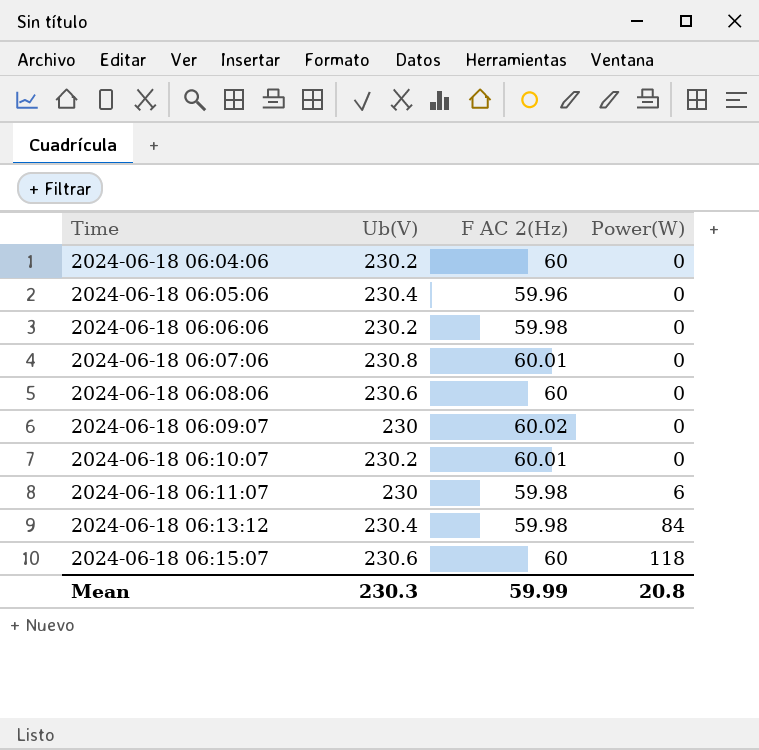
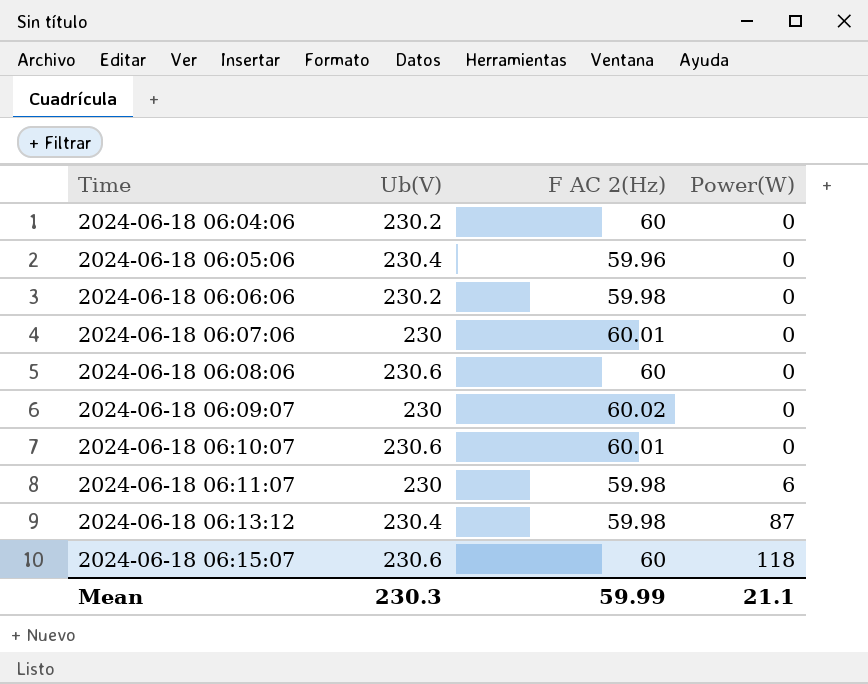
2024-06-18 06:07:06 | Ub(V): 230.8 -> 230
2024-06-18 06:10:07 | Ub(V): 230.2 -> 230.6
2024-06-18 06:13:12 | Power(W): 84 -> 87
Mean | Power(W): 20.8 -> 21.1

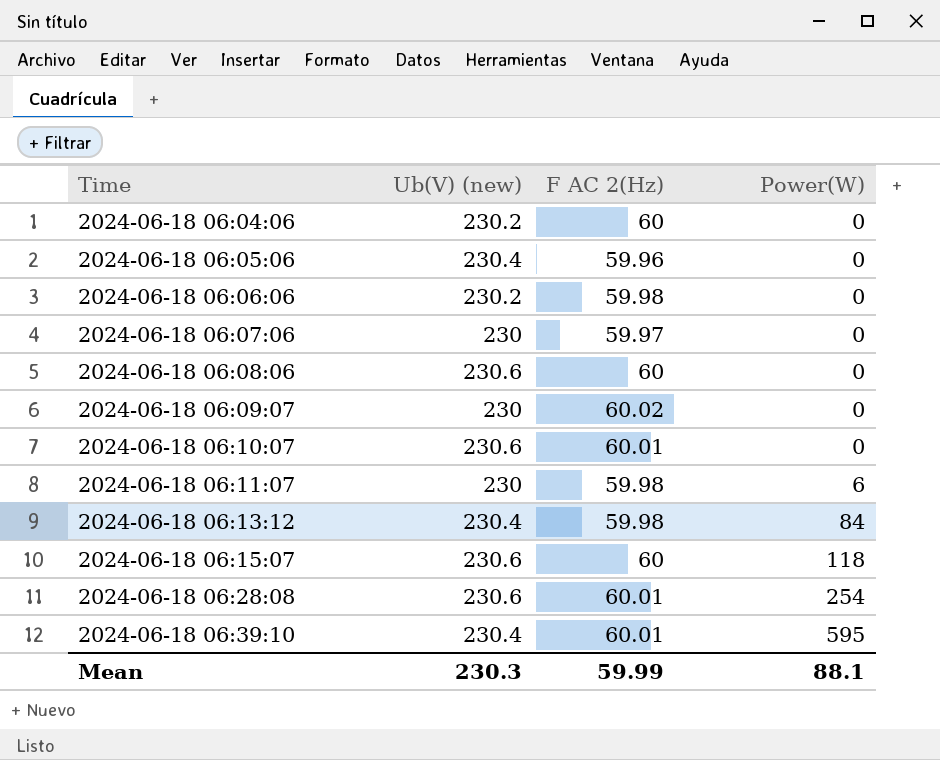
column name: Ub(V) -> Ub(V) (new)
2024-06-18 06:07:06 | F AC 2(Hz): 60.01 -> 59.97
2024-06-18 06:13:12 | Power(W): 87 -> 84
row 2024-06-18 06:28:08: none -> 230.6 | 60.01 | 254
row 2024-06-18 06:39:10: none -> 230.4 | 60.01 | 595
Mean | Power(W): 21.1 -> 88.1

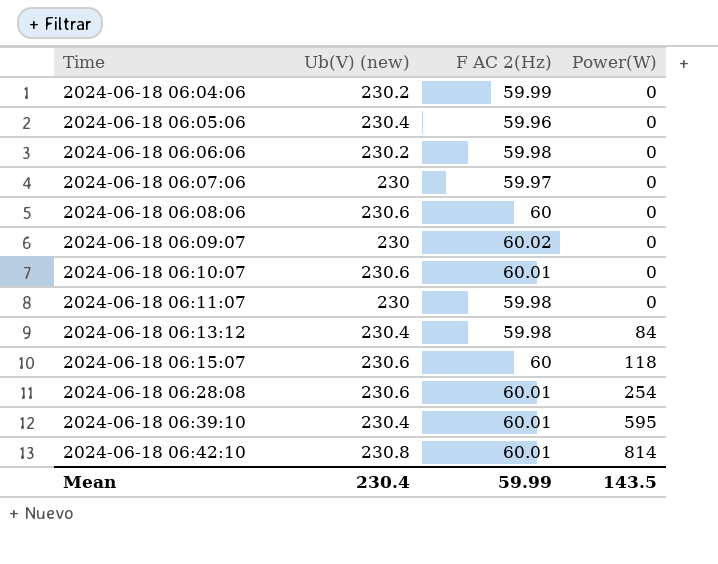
2024-06-18 06:04:06 | F AC 2(Hz): 60 -> 59.99
2024-06-18 06:11:07 | Power(W): 6 -> 0
row 2024-06-18 06:42:10: none -> 230.8 | 60.01 | 814
Mean | Ub(V) (new): 230.3 -> 230.4
Mean | Power(W): 88.1 -> 143.5

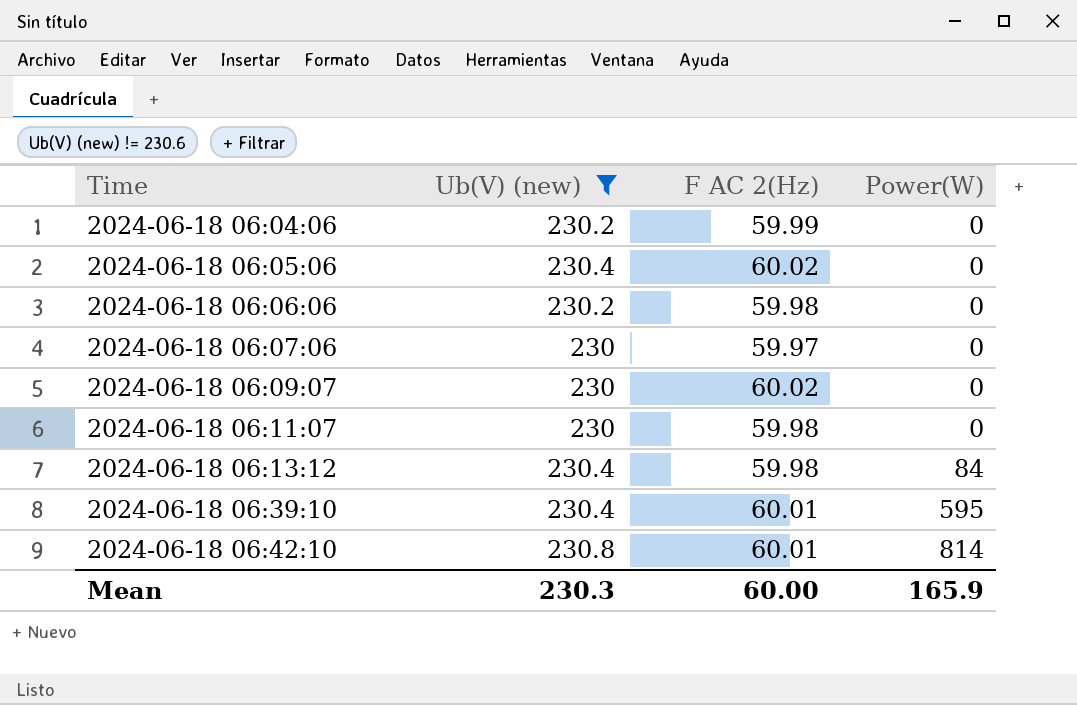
filter: none -> Ub(V) (new) != 230.6
2024-06-18 06:05:06 | F AC 2(Hz): 59.96 -> 60.02
Mean | Ub(V) (new): 230.4 -> 230.3
Mean | F AC 2(Hz): 59.99 -> 60.00
Mean | Power(W): 143.5 -> 165.9

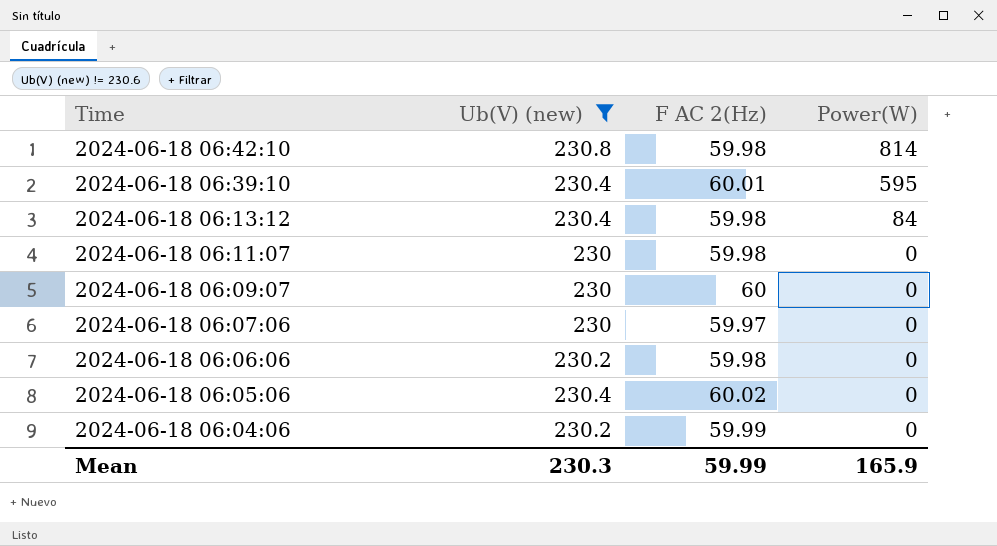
row order: Time ascending -> Time descending
2024-06-18 06:42:10 | F AC 2(Hz): 60.01 -> 59.98
2024-06-18 06:09:07 | F AC 2(Hz): 60.02 -> 60
Mean | F AC 2(Hz): 60.00 -> 59.99

